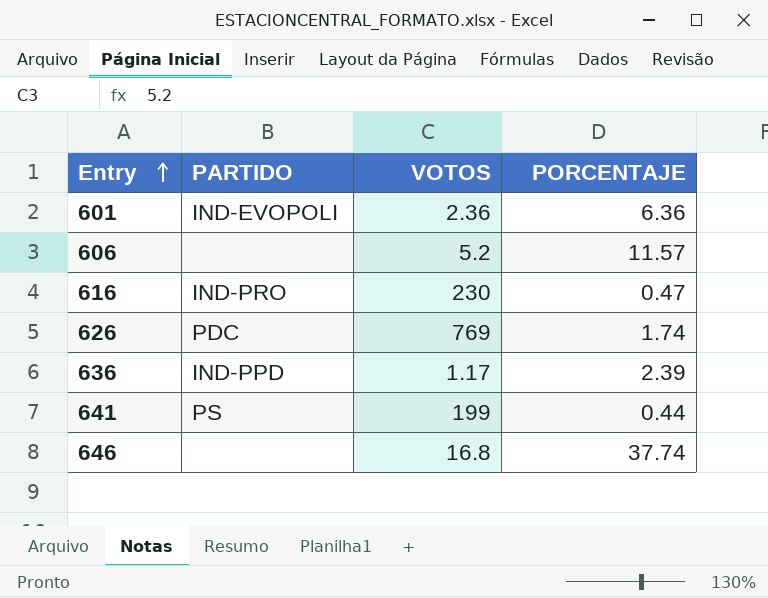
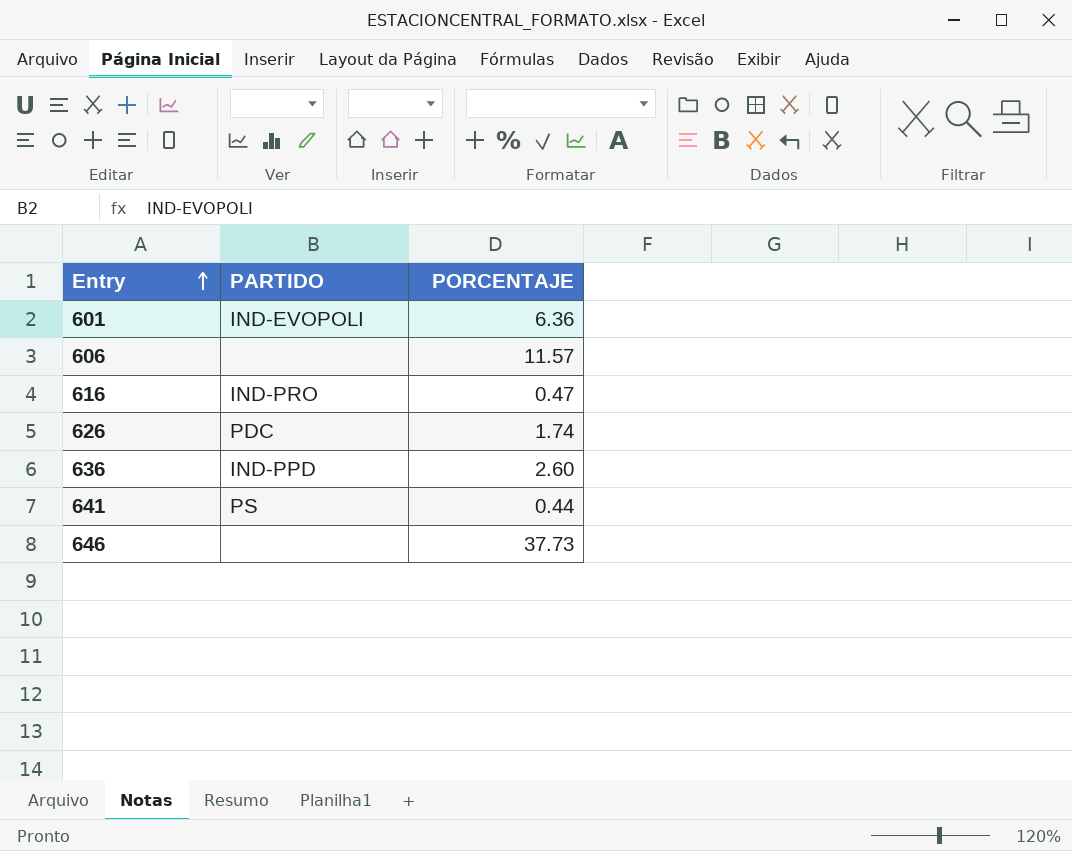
column VOTOS | position: 3 -> none
636 | PORCENTAJE: 2.39 -> 2.60
646 | PORCENTAJE: 37.74 -> 37.73

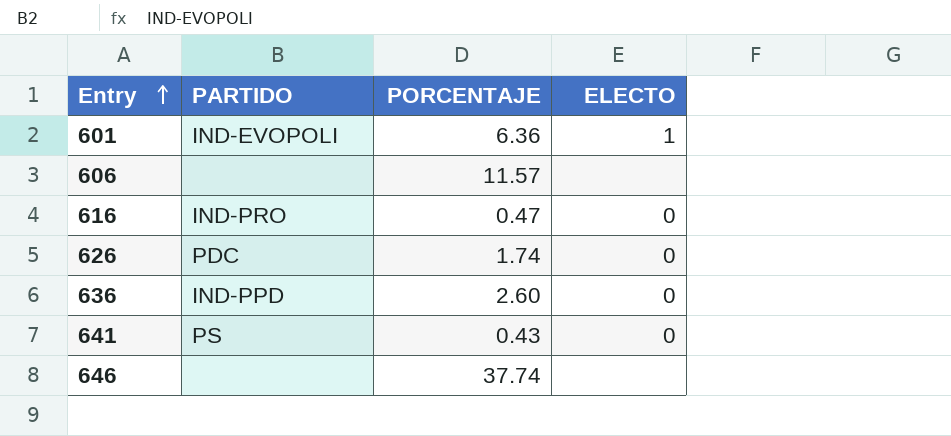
column ELECTO | position: none -> 4
641 | PORCENTAJE: 0.44 -> 0.43
646 | PORCENTAJE: 37.73 -> 37.74

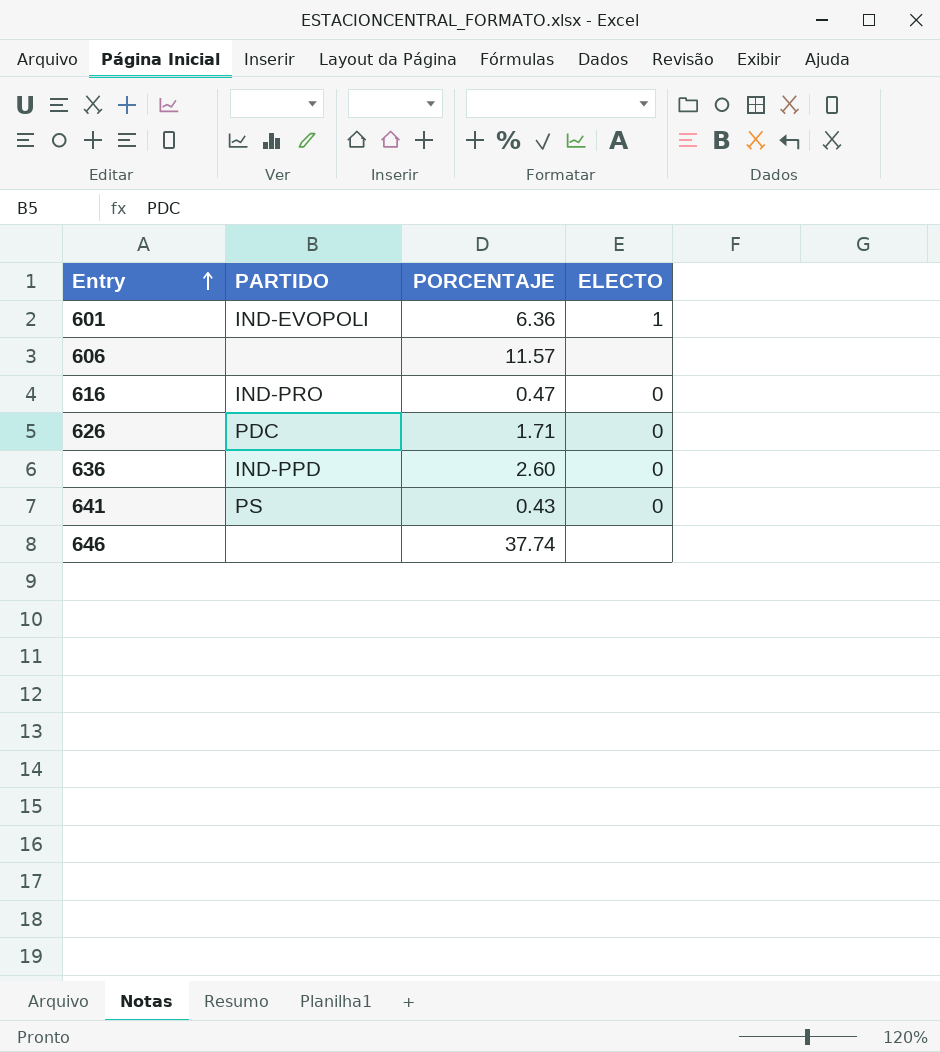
626 | PORCENTAJE: 1.74 -> 1.71

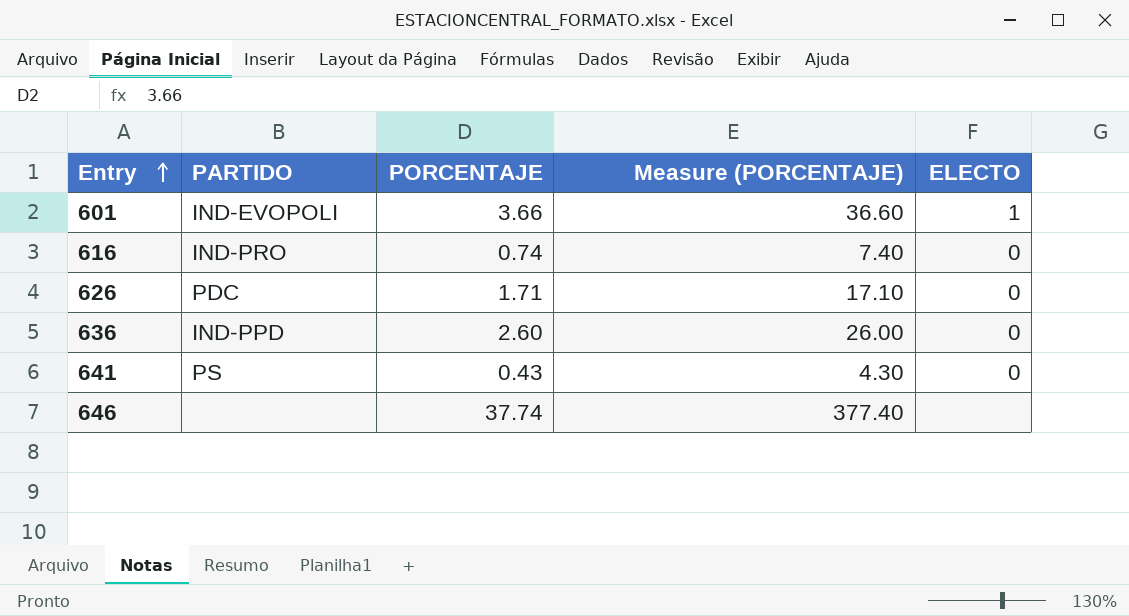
column Measure (PORCENTAJE) | formula: none -> [PORCENTAJE] * 10
row 606: none | 11.57 | none -> none
601 | PORCENTAJE: 6.36 -> 3.66
616 | PORCENTAJE: 0.47 -> 0.74

